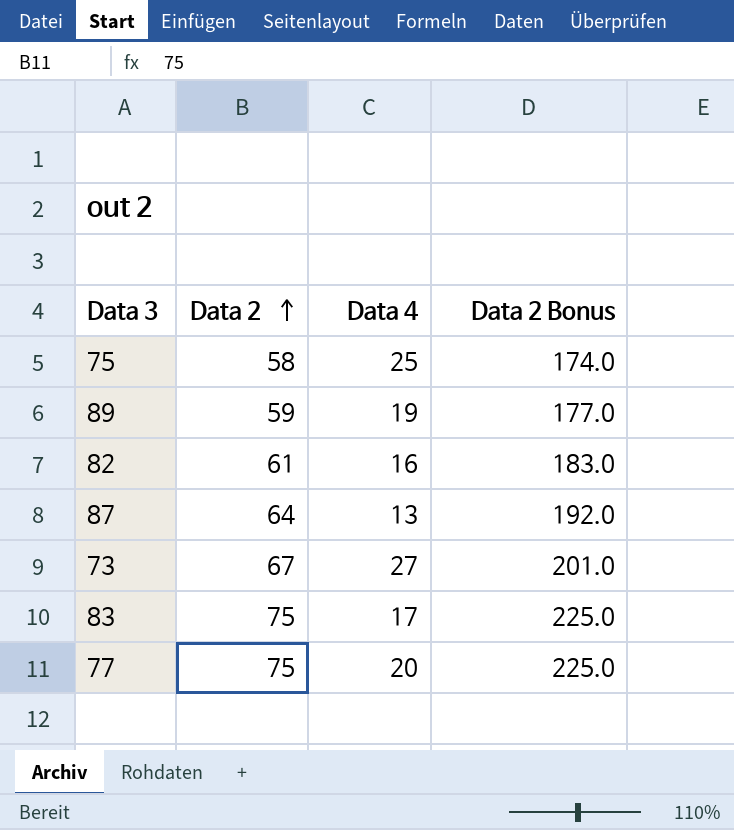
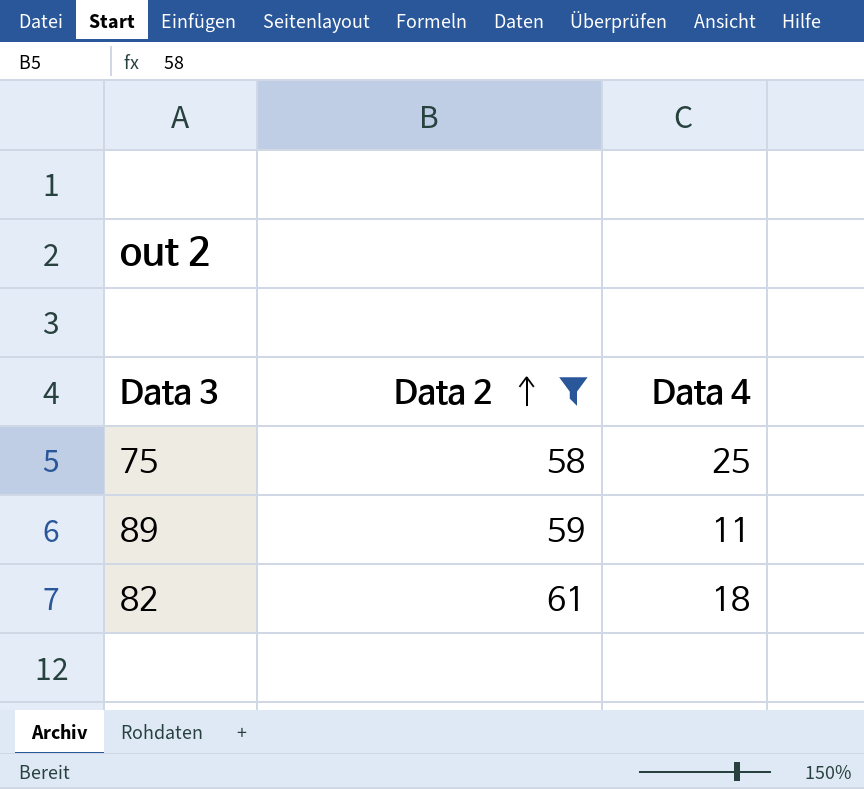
filter: none -> Data 2 <= 61
column Data 2 Bonus | formula: [Data 2] * 3 -> none
89 | Data 4: 19 -> 11
82 | Data 4: 16 -> 18

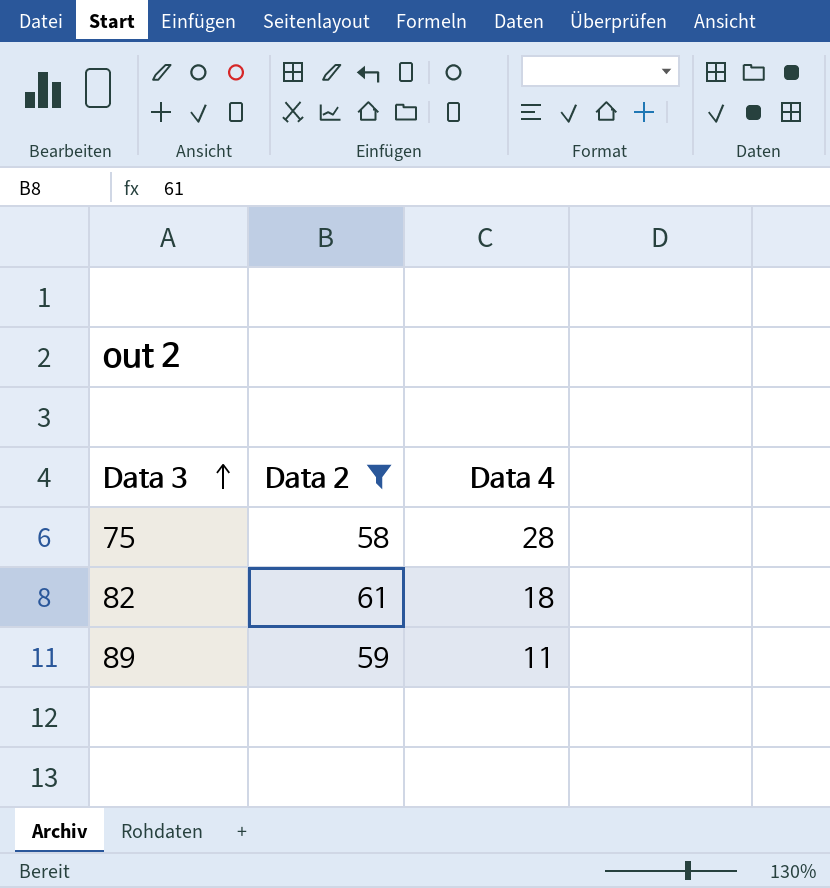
row order: Data 2 ascending -> Data 3 ascending
75 | Data 4: 25 -> 28

